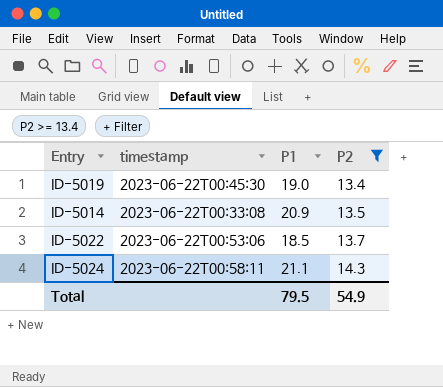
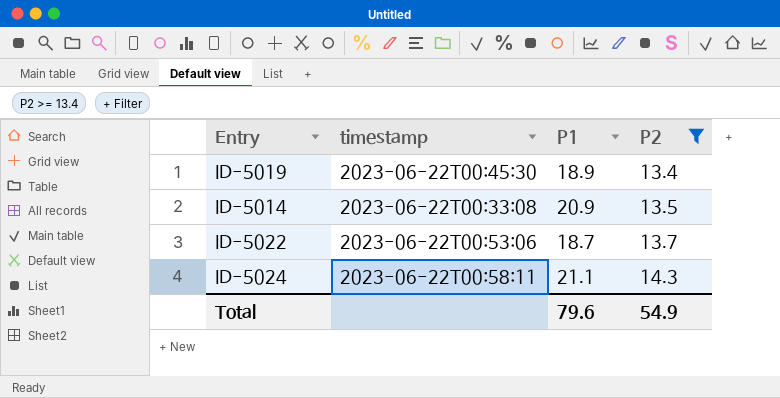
ID-5019 | P1: 19.0 -> 18.9
ID-5022 | P1: 18.5 -> 18.7
Total | P1: 79.5 -> 79.6

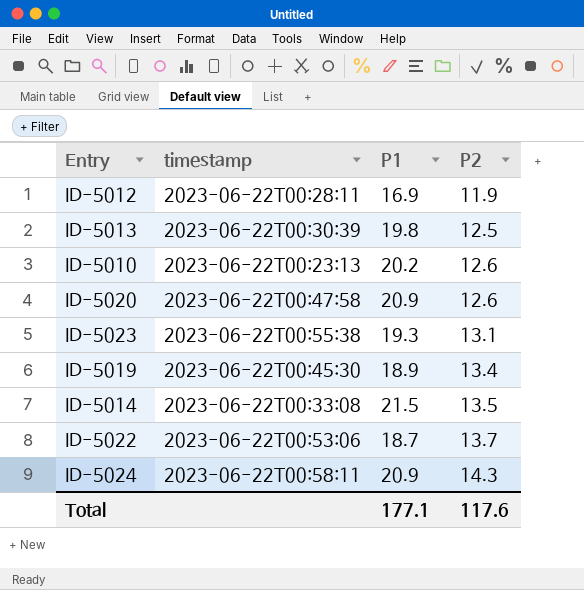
filter: P2 >= 13.4 -> none
ID-5014 | P1: 20.9 -> 21.5
ID-5024 | P1: 21.1 -> 20.9
Total | P1: 79.6 -> 177.1
Total | P2: 54.9 -> 117.6

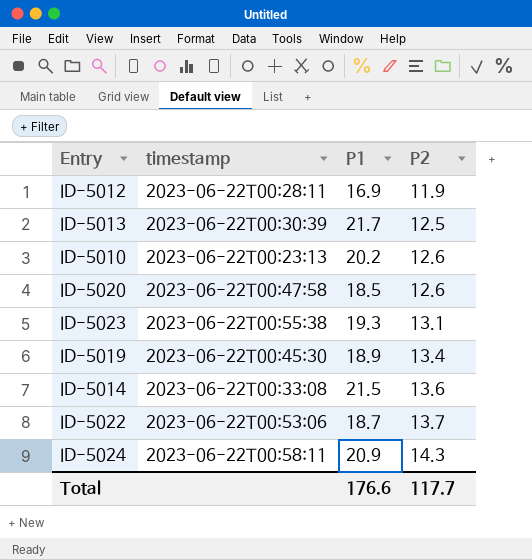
ID-5013 | P1: 19.8 -> 21.7
ID-5020 | P1: 20.9 -> 18.5
ID-5014 | P2: 13.5 -> 13.6
Total | P1: 177.1 -> 176.6
Total | P2: 117.6 -> 117.7

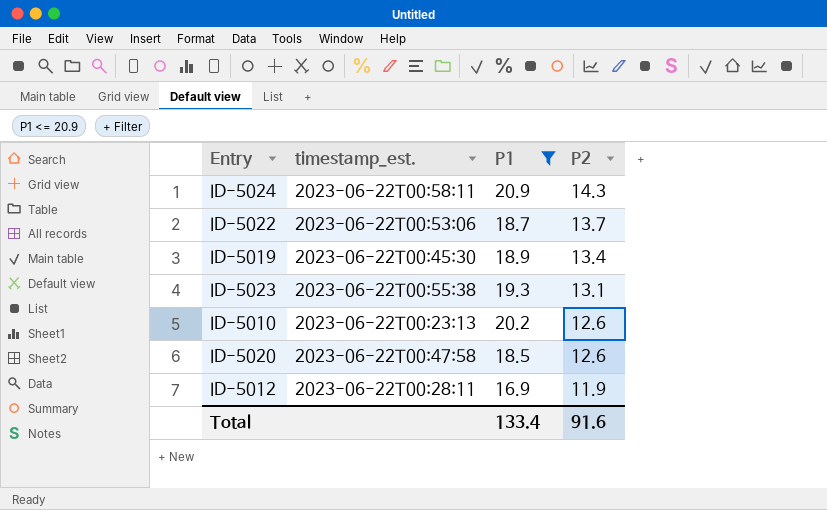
filter: none -> P1 <= 20.9
row order: P2 ascending -> P2 descending
column name: timestamp -> timestamp_est.
Total | P1: 176.6 -> 133.4
Total | P2: 117.7 -> 91.6

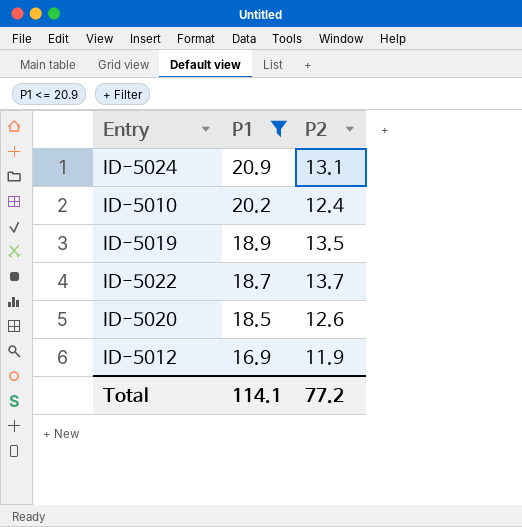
row order: P2 descending -> P1 descending
column timestamp_est. | position: 2 -> none
row ID-5023: 2023-06-22T00:55:38 | 19.3 | 13.1 -> none
ID-5024 | P2: 14.3 -> 13.1
ID-5010 | P2: 12.6 -> 12.4
ID-5019 | P2: 13.4 -> 13.5
Total | P1: 133.4 -> 114.1
Total | P2: 91.6 -> 77.2

